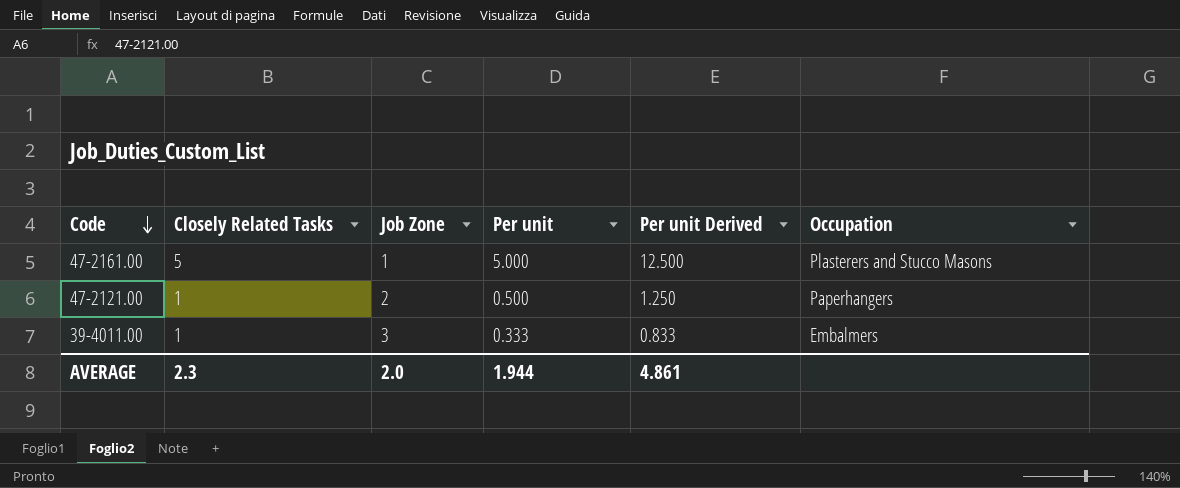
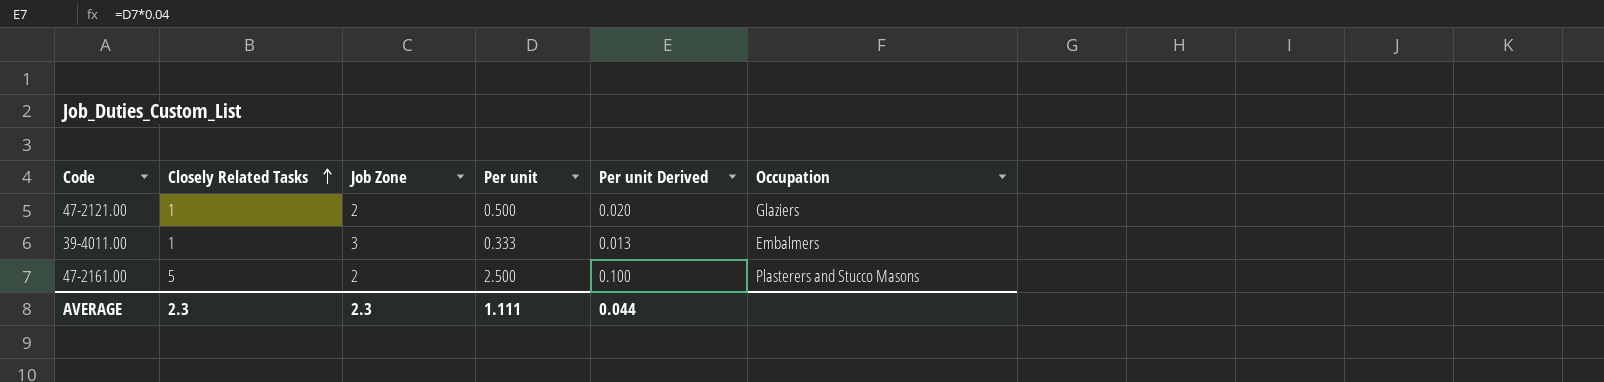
row order: Code descending -> Closely Related Tasks ascending
column Per unit Derived | formula: [Per unit] * 2.5 -> [Per unit] * 0.04
47-2121.00 | Occupation: Paperhangers -> Glaziers
47-2161.00 | Job Zone: 1 -> 2
47-2161.00 | Per unit: 5.000 -> 2.500
AVERAGE | Job Zone: 2.0 -> 2.3
AVERAGE | Per unit: 1.944 -> 1.111
AVERAGE | Per unit Derived: 4.861 -> 0.044

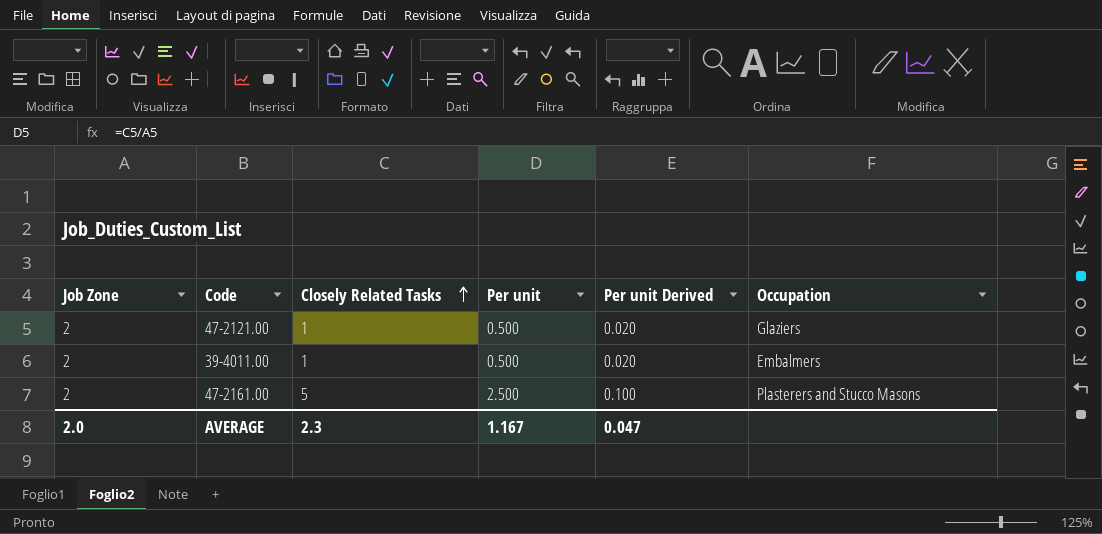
column Job Zone | position: 3 -> 1
39-4011.00 | Job Zone: 3 -> 2
39-4011.00 | Per unit: 0.333 -> 0.500
39-4011.00 | Per unit Derived: 0.013 -> 0.020
AVERAGE | Job Zone: 2.3 -> 2.0
AVERAGE | Per unit: 1.111 -> 1.167
AVERAGE | Per unit Derived: 0.044 -> 0.047

